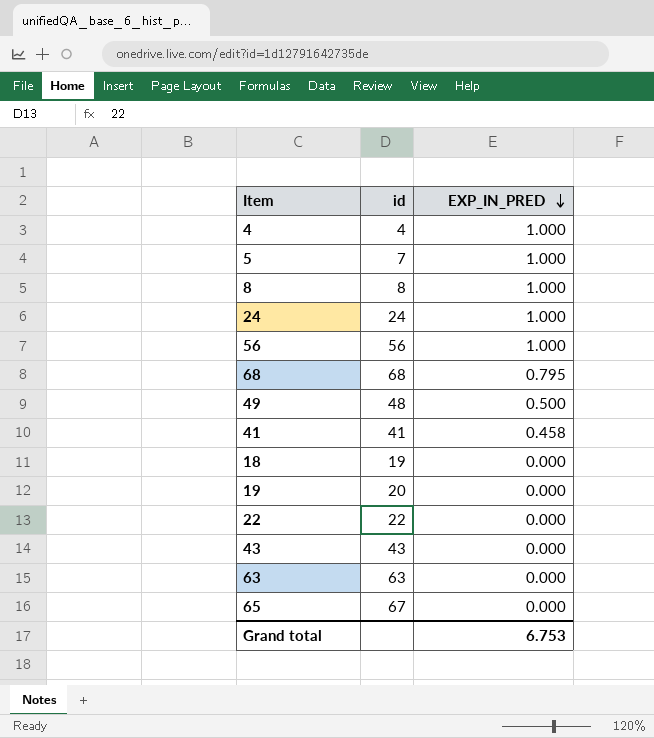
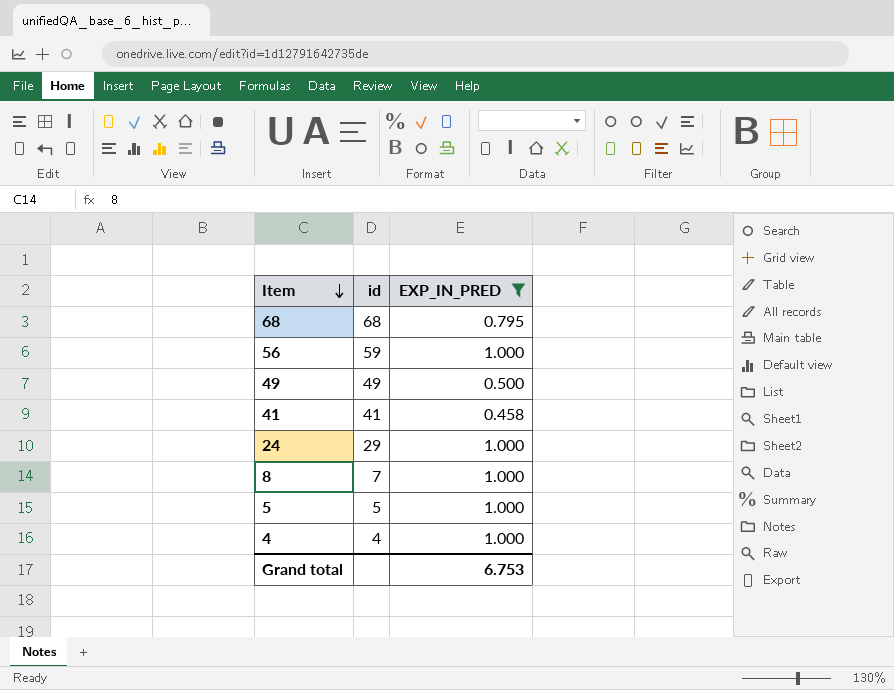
filter: none -> EXP_IN_PRED != 0.000
row order: EXP_IN_PRED descending -> Item descending
56 | id: 56 -> 59
49 | id: 48 -> 49
24 | id: 24 -> 29
8 | id: 8 -> 7
5 | id: 7 -> 5

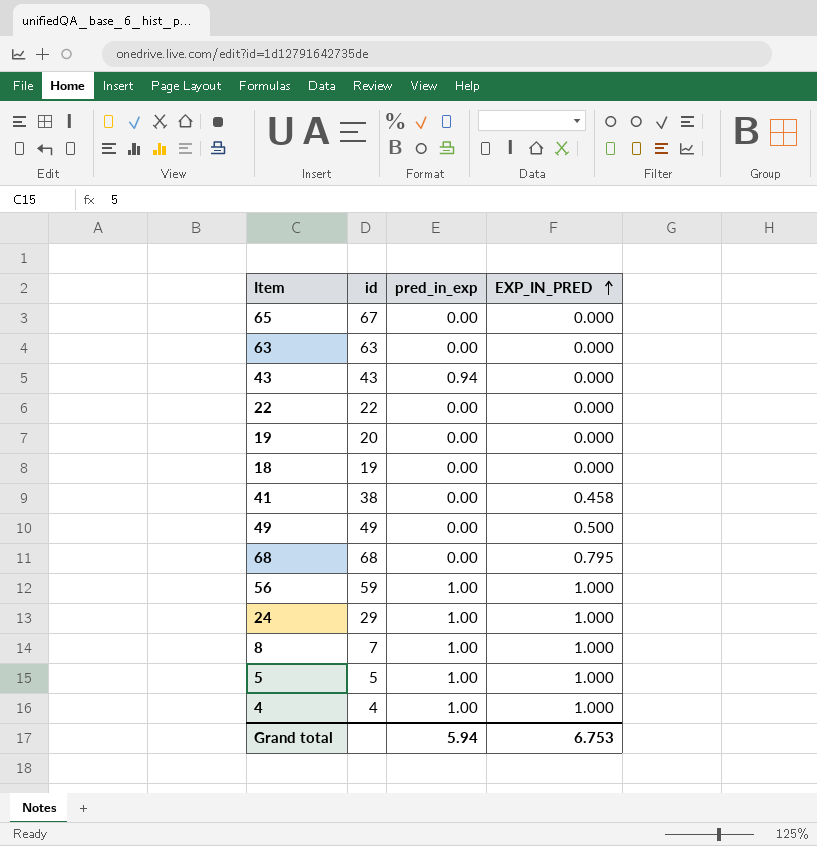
filter: EXP_IN_PRED != 0.000 -> none
row order: Item descending -> EXP_IN_PRED ascending
column pred_in_exp | position: none -> 3
41 | id: 41 -> 38

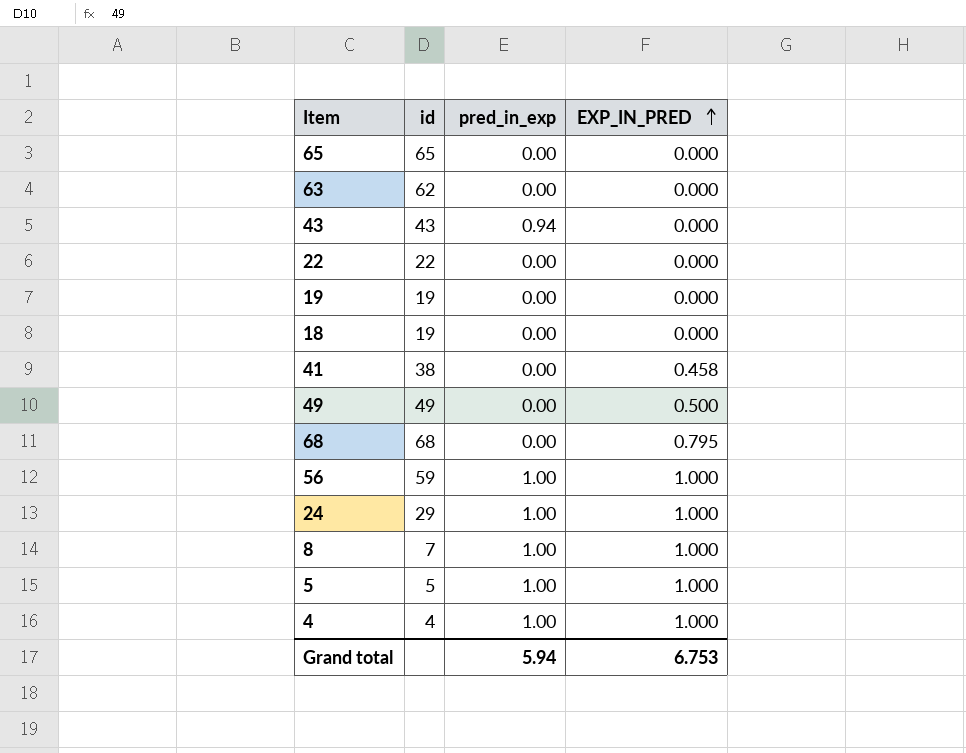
65 | id: 67 -> 65
63 | id: 63 -> 62
19 | id: 20 -> 19

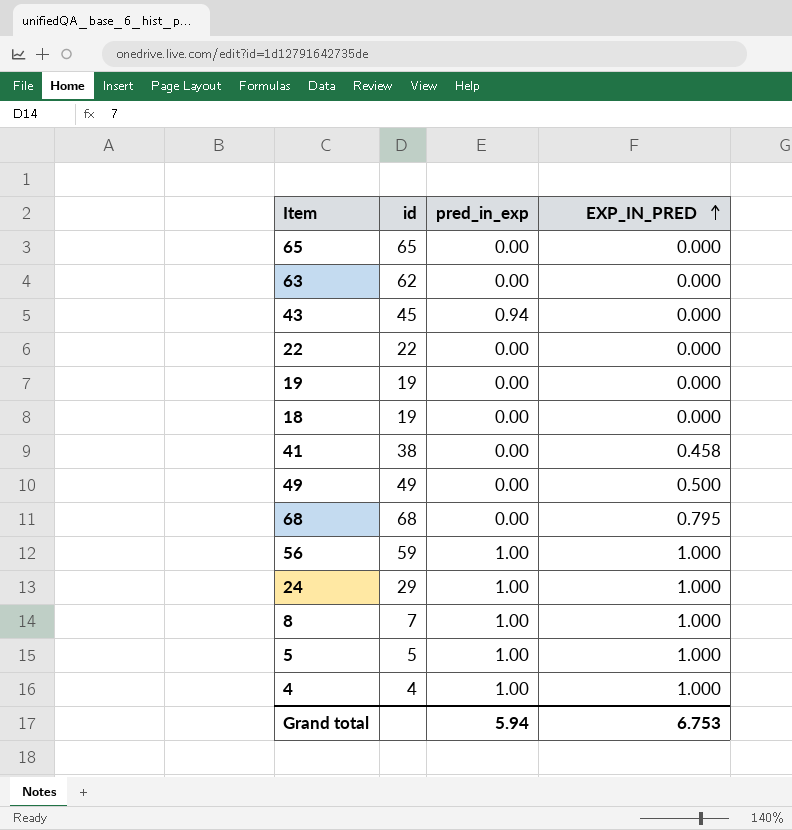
43 | id: 43 -> 45

